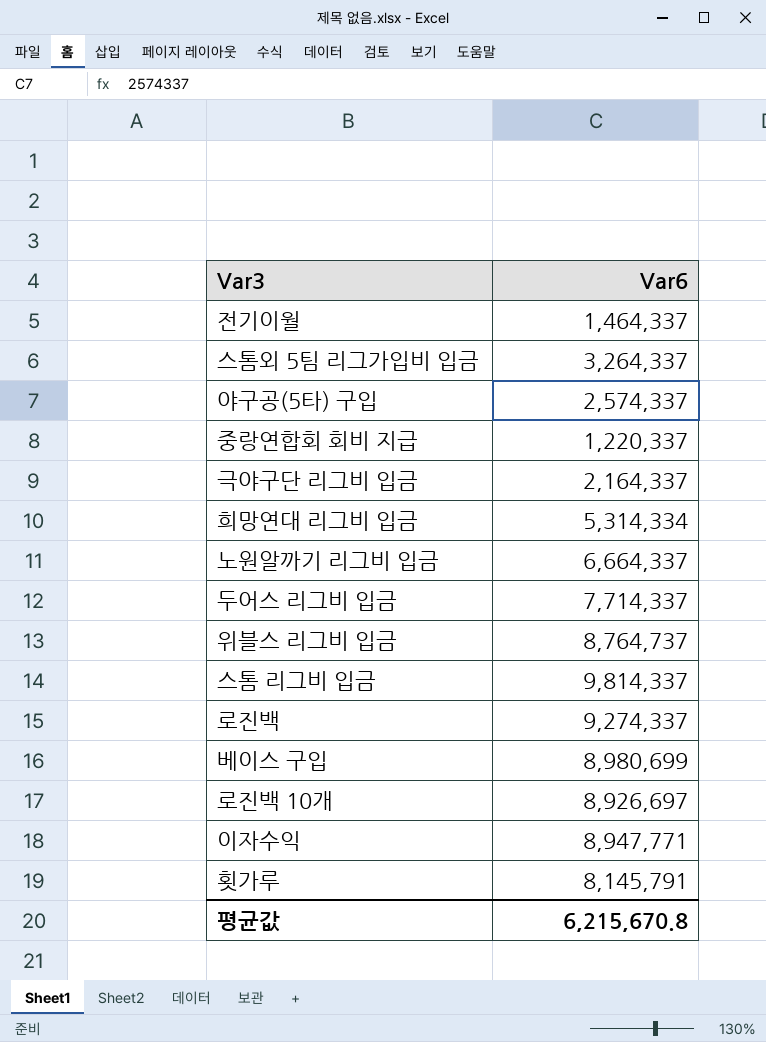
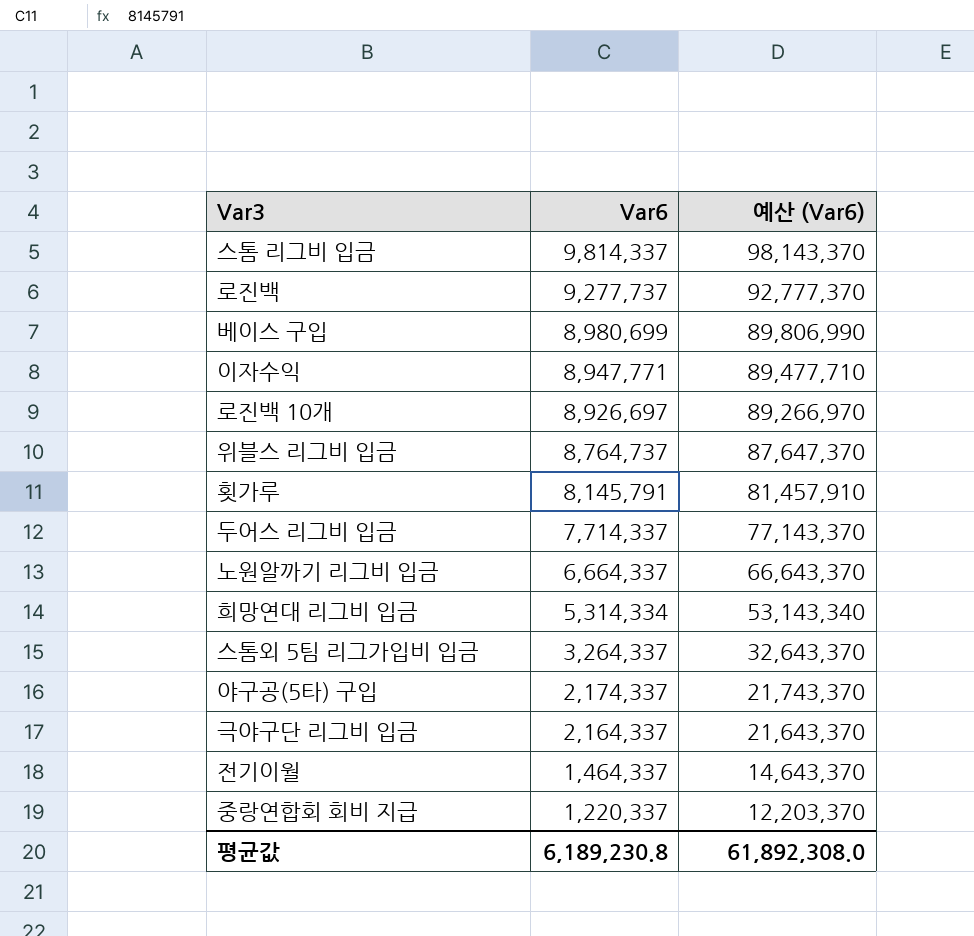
row order: none -> Var6 descending
column 예산 (Var6) | formula: none -> [Var6] * 10
로진백 | Var6: 9,274,337 -> 9,277,737
야구공(5타) 구입 | Var6: 2,574,337 -> 2,174,337
평균값 | Var6: 6,215,670.8 -> 6,189,230.8

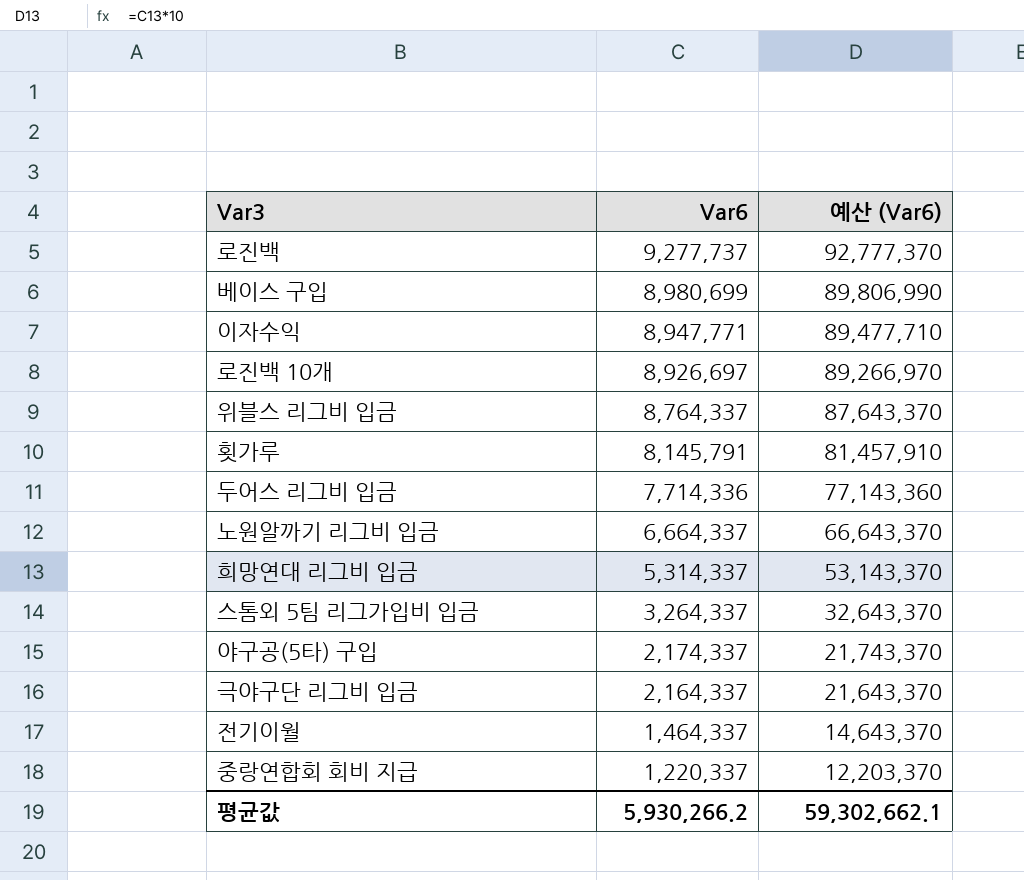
row 스톰 리그비 입금: 9,814,337 | 98,143,370 -> none
위블스 리그비 입금 | Var6: 8,764,737 -> 8,764,337
위블스 리그비 입금 | 예산 (Var6): 87,647,370 -> 87,643,370
두어스 리그비 입금 | Var6: 7,714,337 -> 7,714,336
두어스 리그비 입금 | 예산 (Var6): 77,143,370 -> 77,143,360
희망연대 리그비 입금 | Var6: 5,314,334 -> 5,314,337
희망연대 리그비 입금 | 예산 (Var6): 53,143,340 -> 53,143,370
평균값 | Var6: 6,189,230.8 -> 5,930,266.2
평균값 | 예산 (Var6): 61,892,308.0 -> 59,302,662.1

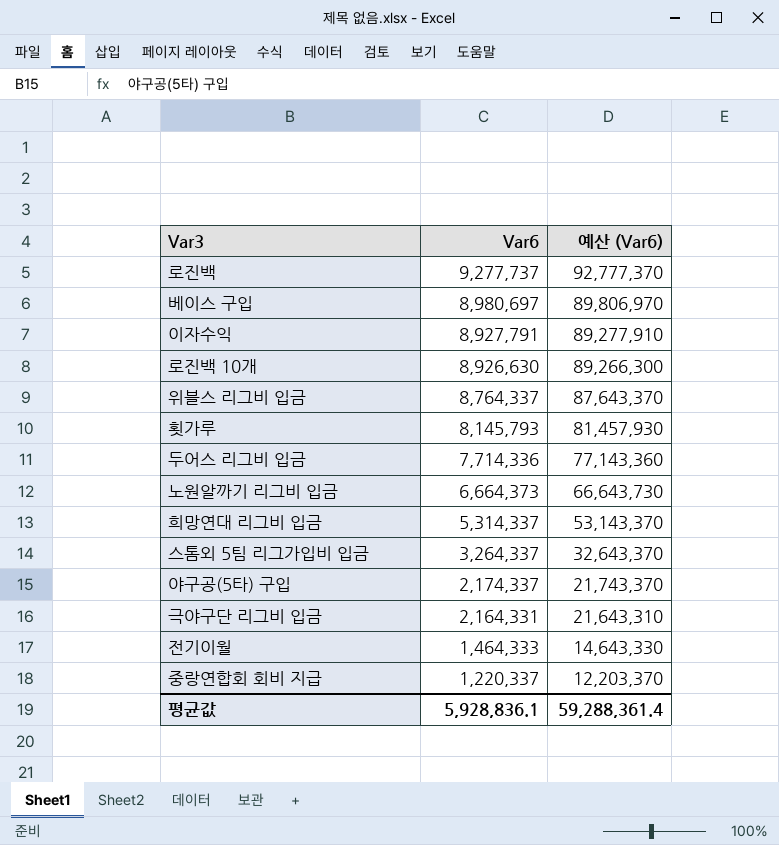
베이스 구입 | Var6: 8,980,699 -> 8,980,697
베이스 구입 | 예산 (Var6): 89,806,990 -> 89,806,970
이자수익 | Var6: 8,947,771 -> 8,927,791
이자수익 | 예산 (Var6): 89,477,710 -> 89,277,910
로진백 10개 | Var6: 8,926,697 -> 8,926,630
로진백 10개 | 예산 (Var6): 89,266,970 -> 89,266,300
횟가루 | Var6: 8,145,791 -> 8,145,793
횟가루 | 예산 (Var6): 81,457,910 -> 81,457,930
노원알까기 리그비 입금 | Var6: 6,664,337 -> 6,664,373
노원알까기 리그비 입금 | 예산 (Var6): 66,643,370 -> 66,643,730
극야구단 리그비 입금 | Var6: 2,164,337 -> 2,164,331
극야구단 리그비 입금 | 예산 (Var6): 21,643,370 -> 21,643,310
전기이월 | Var6: 1,464,337 -> 1,464,333
전기이월 | 예산 (Var6): 14,643,370 -> 14,643,330
평균값 | Var6: 5,930,266.2 -> 5,928,836.1
평균값 | 예산 (Var6): 59,302,662.1 -> 59,288,361.4

